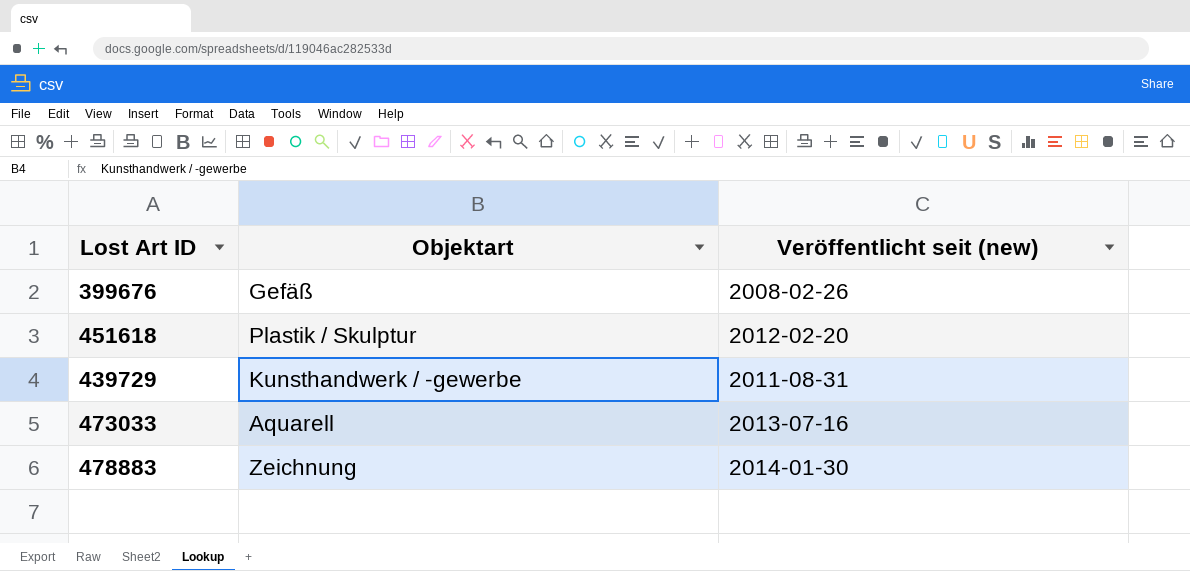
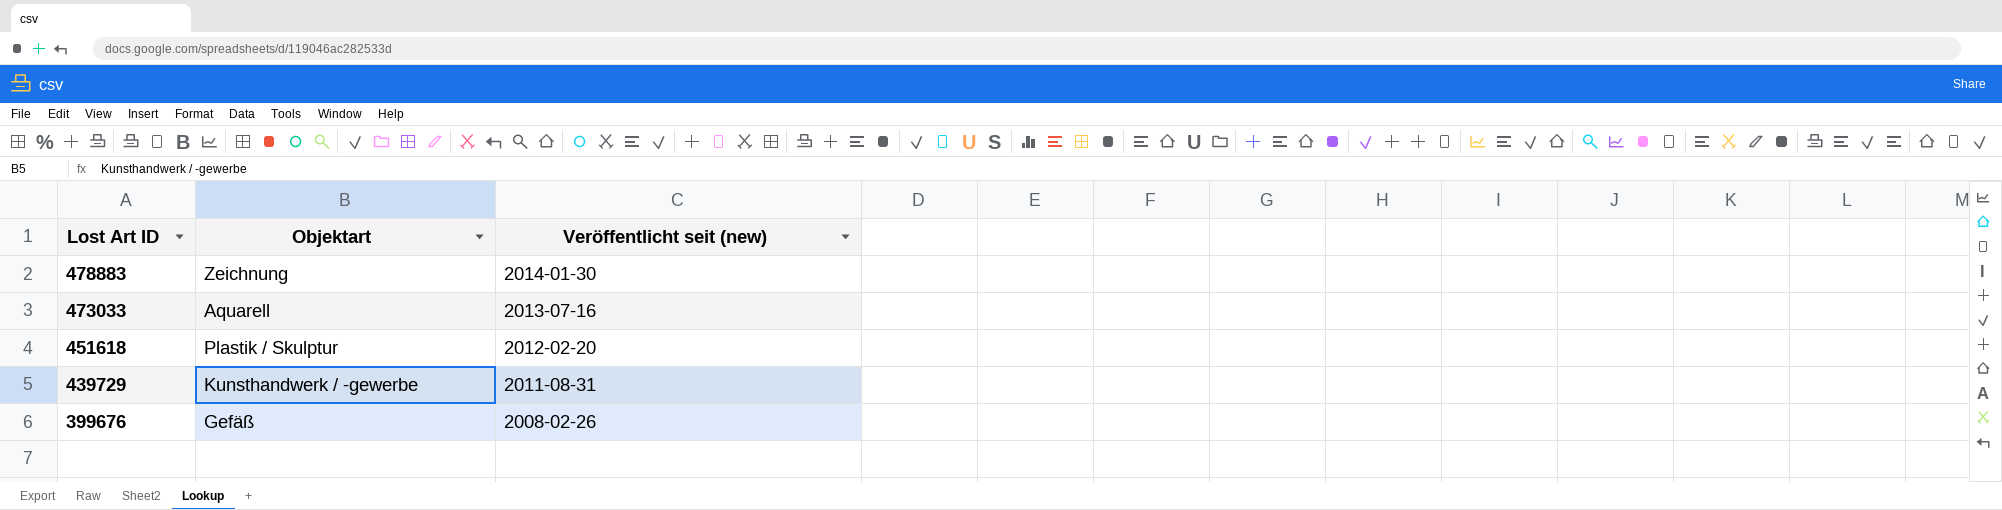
row order: none -> Lost Art ID descending

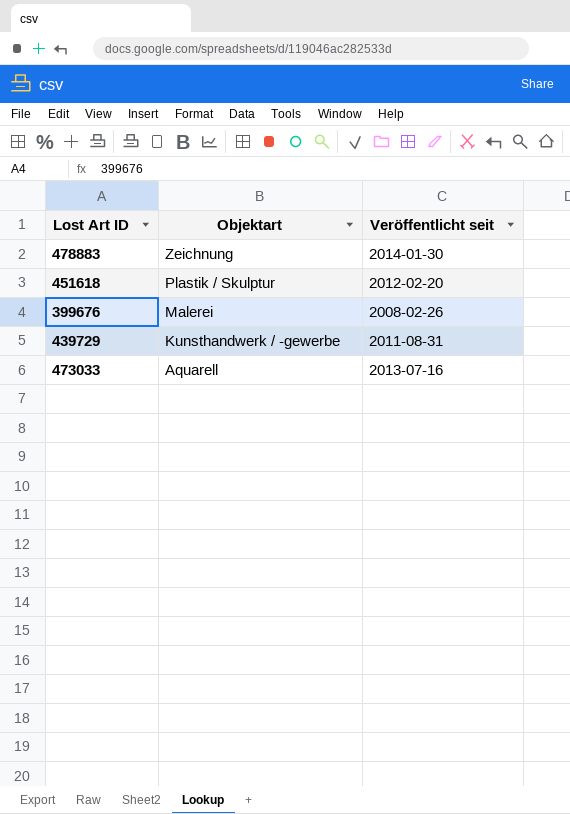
row order: Lost Art ID descending -> Objektart descending
column name: Veröffentlicht seit (new) -> Veröffentlicht seit
399676 | Objektart: Gefäß -> Malerei

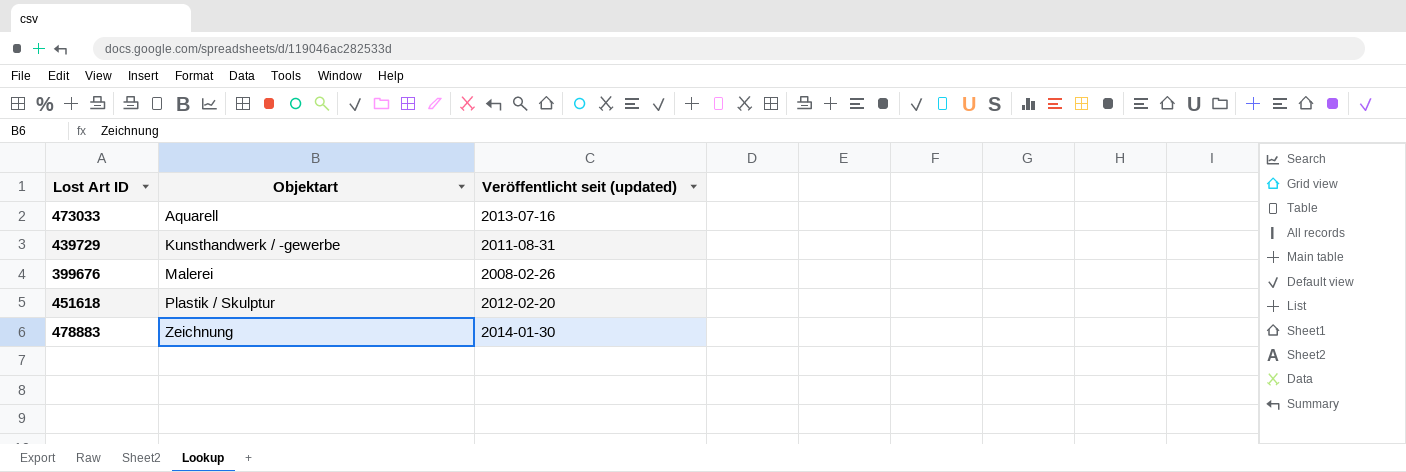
row order: Objektart descending -> Objektart ascending
column name: Veröffentlicht seit -> Veröffentlicht seit (updated)

